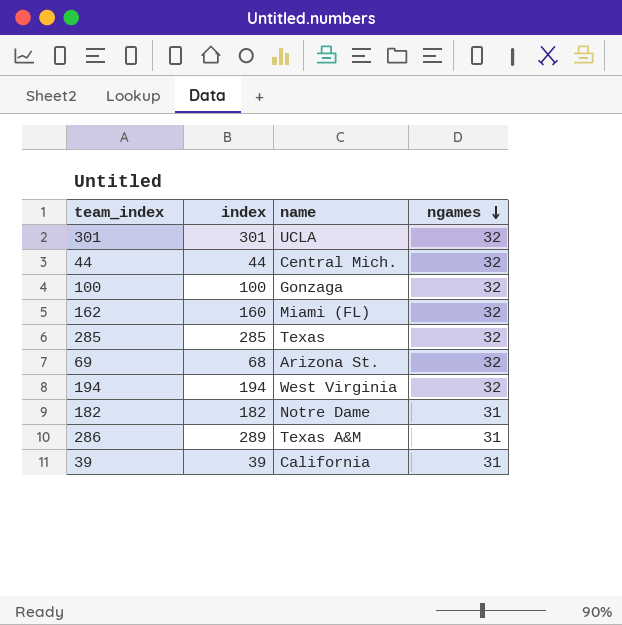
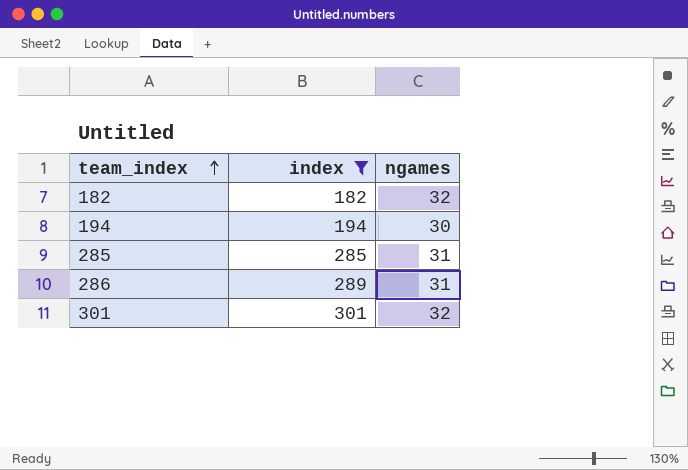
filter: none -> index >= 182
row order: ngames descending -> team_index ascending
column name | position: 3 -> none
182 | ngames: 31 -> 32
194 | ngames: 32 -> 30
285 | ngames: 32 -> 31

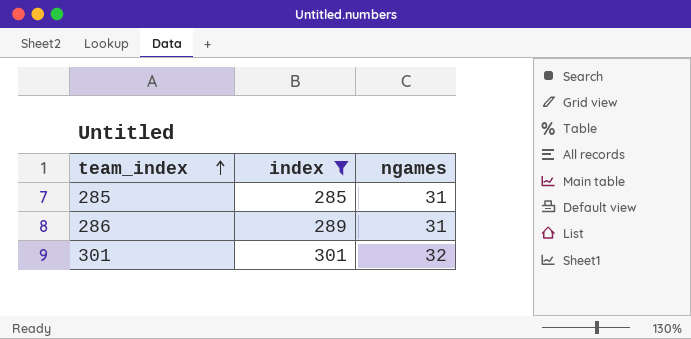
row 182: 182 | 32 -> none
row 194: 194 | 30 -> none

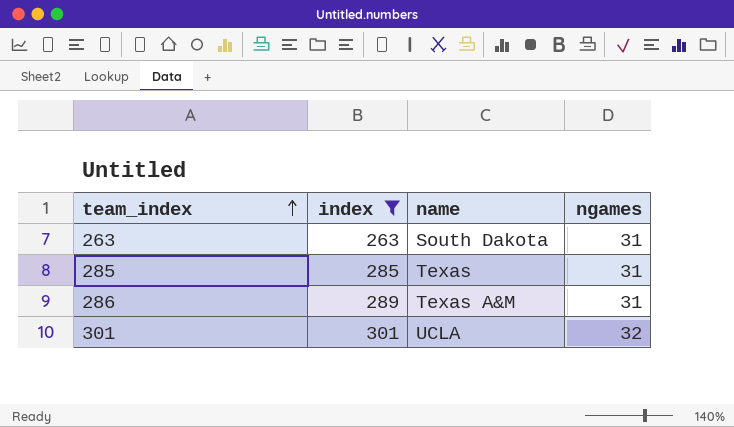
column name | position: none -> 3
row 263: none -> 263 | South Dakota | 31

